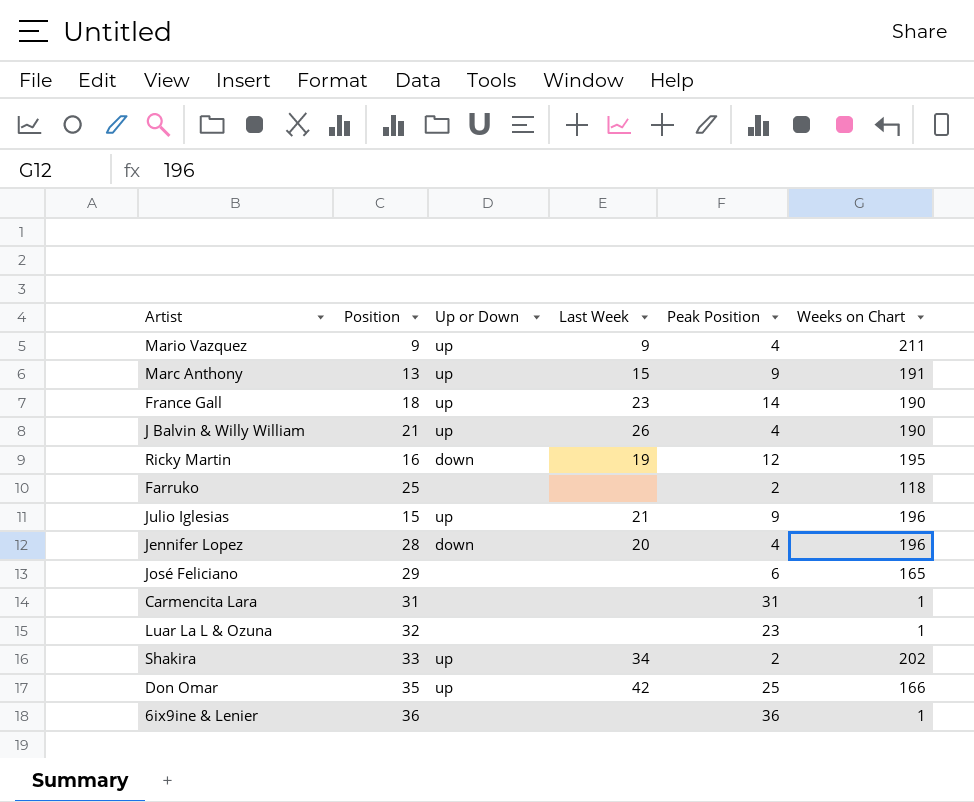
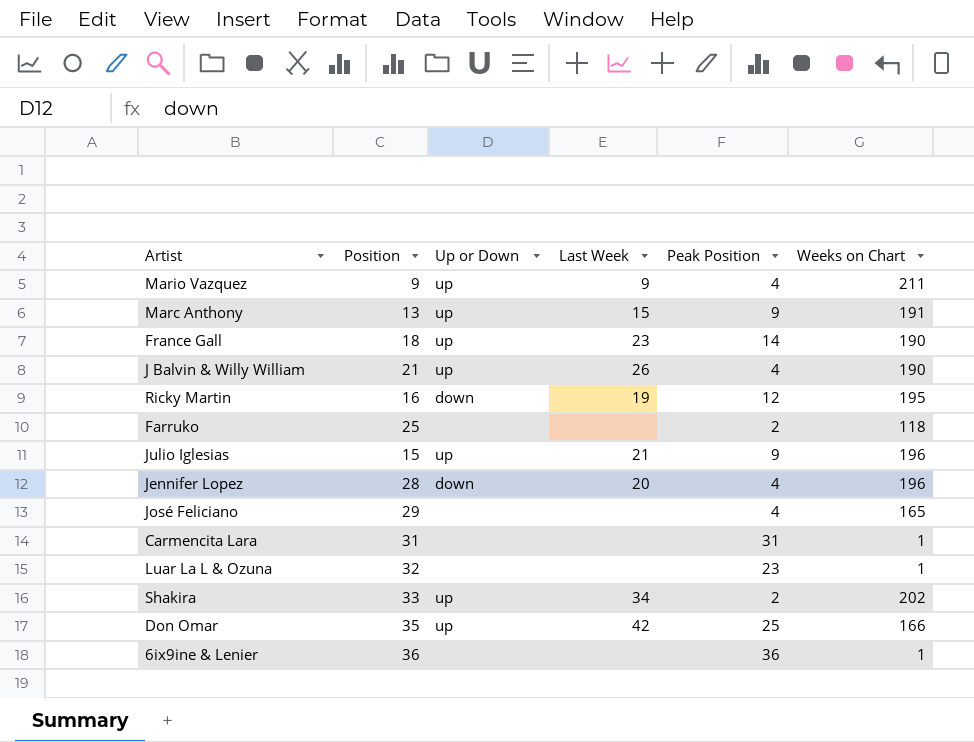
José Feliciano | Peak Position: 6 -> 4

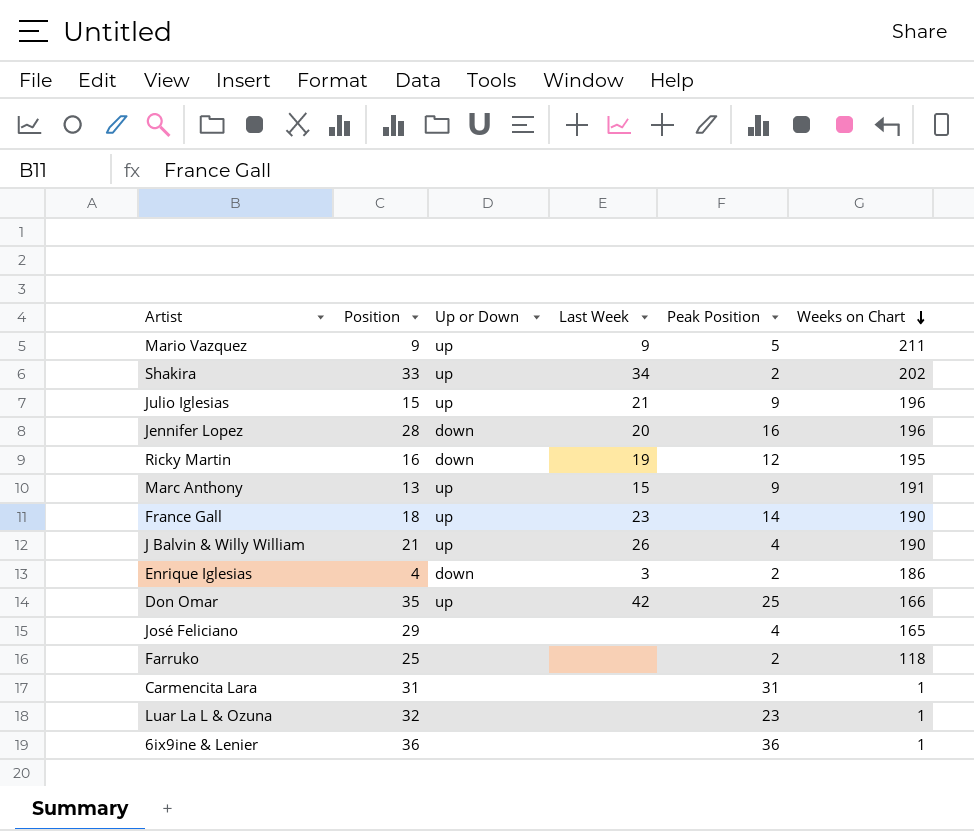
row order: none -> Weeks on Chart descending
Mario Vazquez | Peak Position: 4 -> 5
Jennifer Lopez | Peak Position: 4 -> 16
row Enrique Iglesias: none -> 4 | down | 3 | 2 | 186

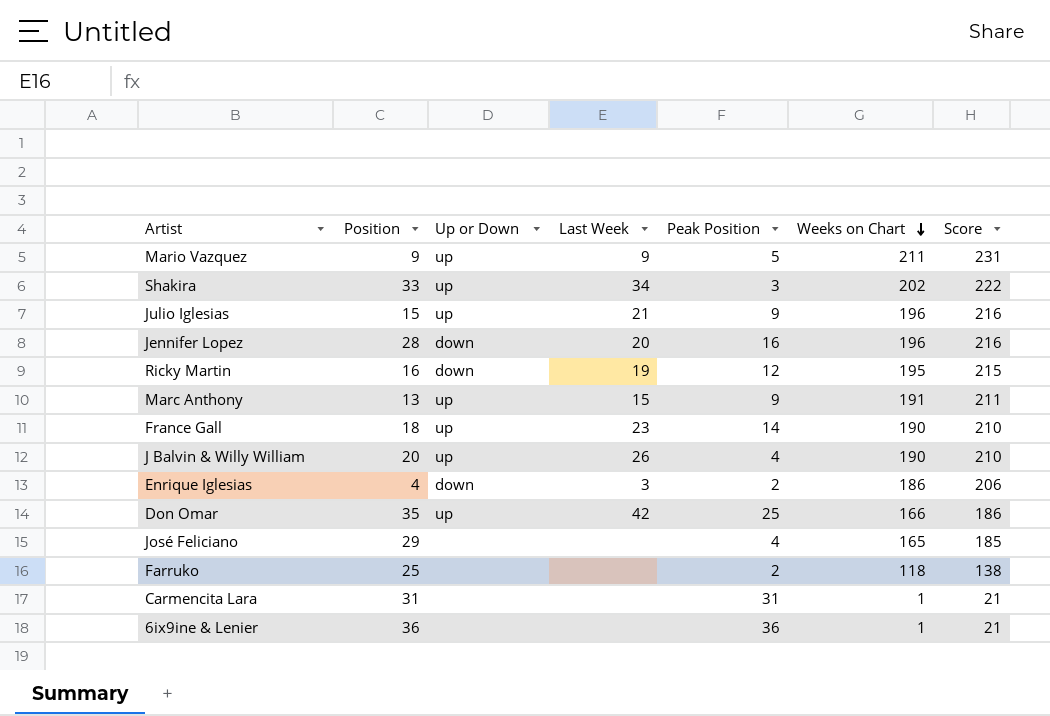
column Score | formula: none -> [Weeks on Chart] + 20
row Luar La L & Ozuna: 32 | none | none | 23 | 1 -> none
Shakira | Peak Position: 2 -> 3
J Balvin & Willy William | Position: 21 -> 20

